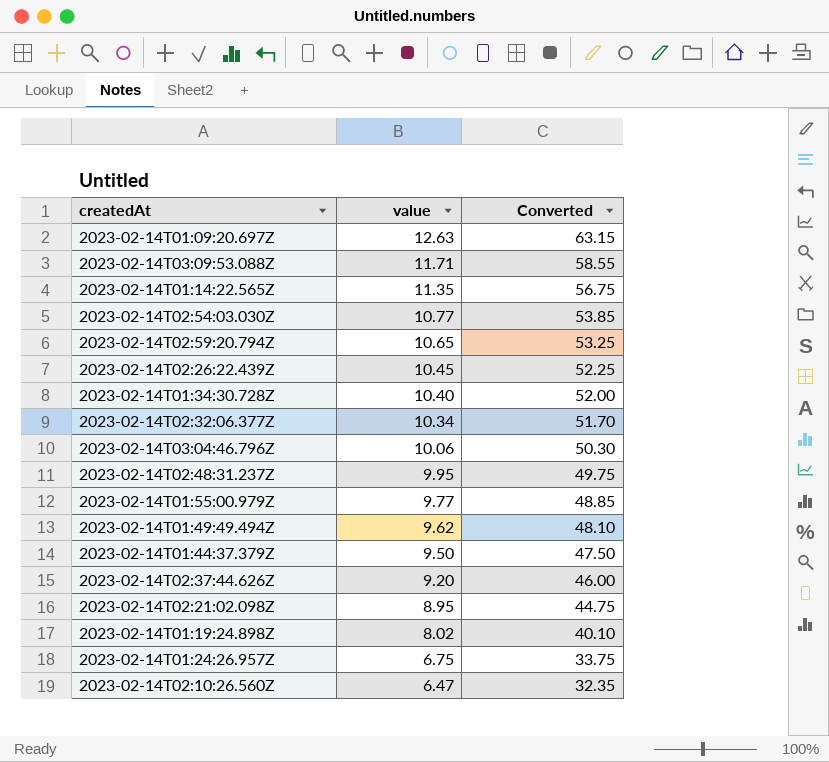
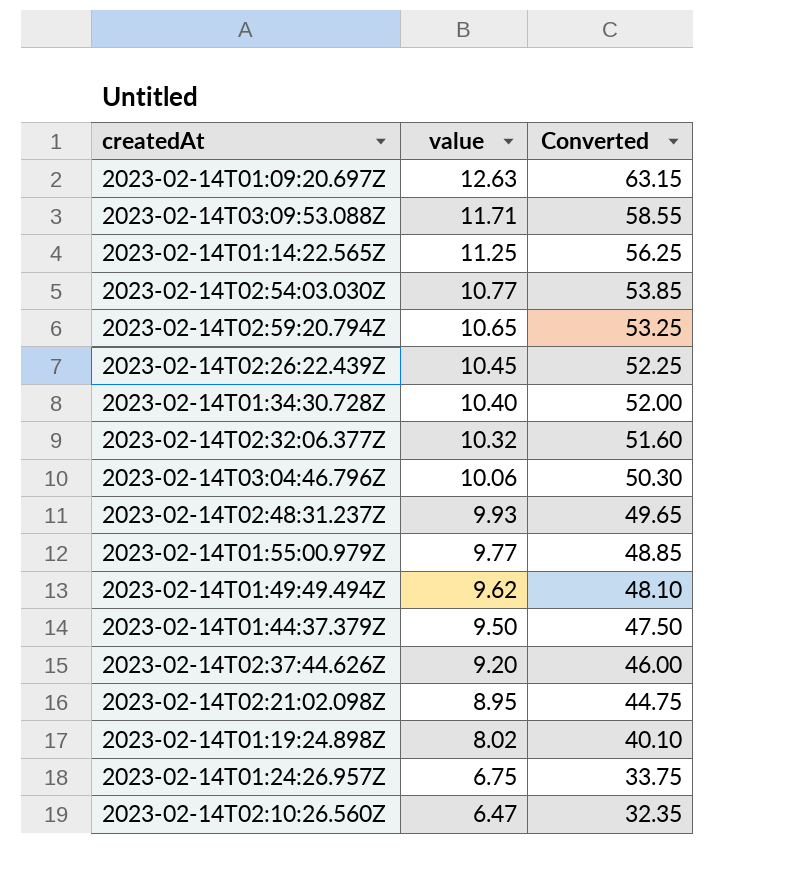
2023-02-14T01:14:22.565Z | value: 11.35 -> 11.25
2023-02-14T01:14:22.565Z | Converted: 56.75 -> 56.25
2023-02-14T02:32:06.377Z | value: 10.34 -> 10.32
2023-02-14T02:32:06.377Z | Converted: 51.70 -> 51.60
2023-02-14T02:48:31.237Z | value: 9.95 -> 9.93
2023-02-14T02:48:31.237Z | Converted: 49.75 -> 49.65

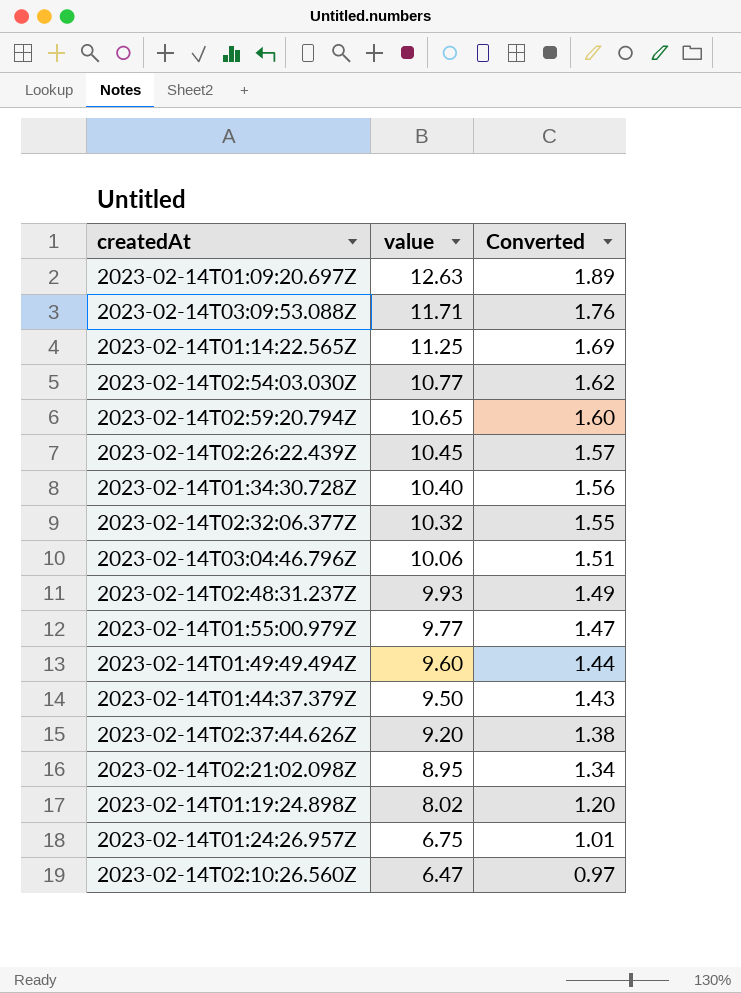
column Converted | formula: [value] * 5 -> [value] * 0.15
2023-02-14T01:49:49.494Z | value: 9.62 -> 9.60

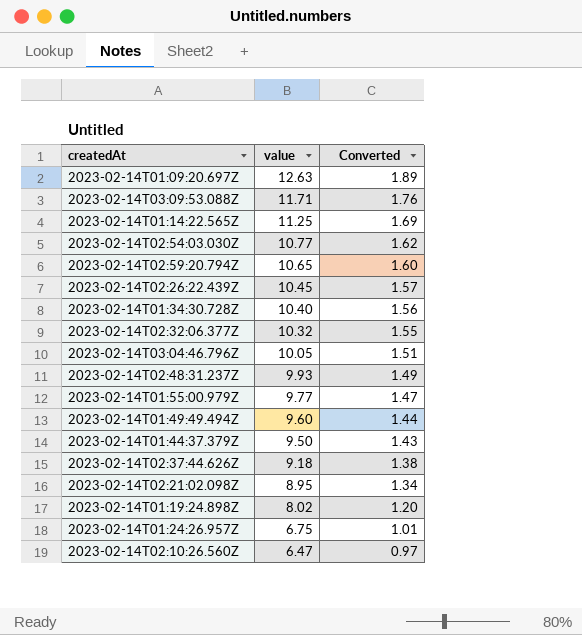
2023-02-14T03:04:46.796Z | value: 10.06 -> 10.05
2023-02-14T02:37:44.626Z | value: 9.20 -> 9.18

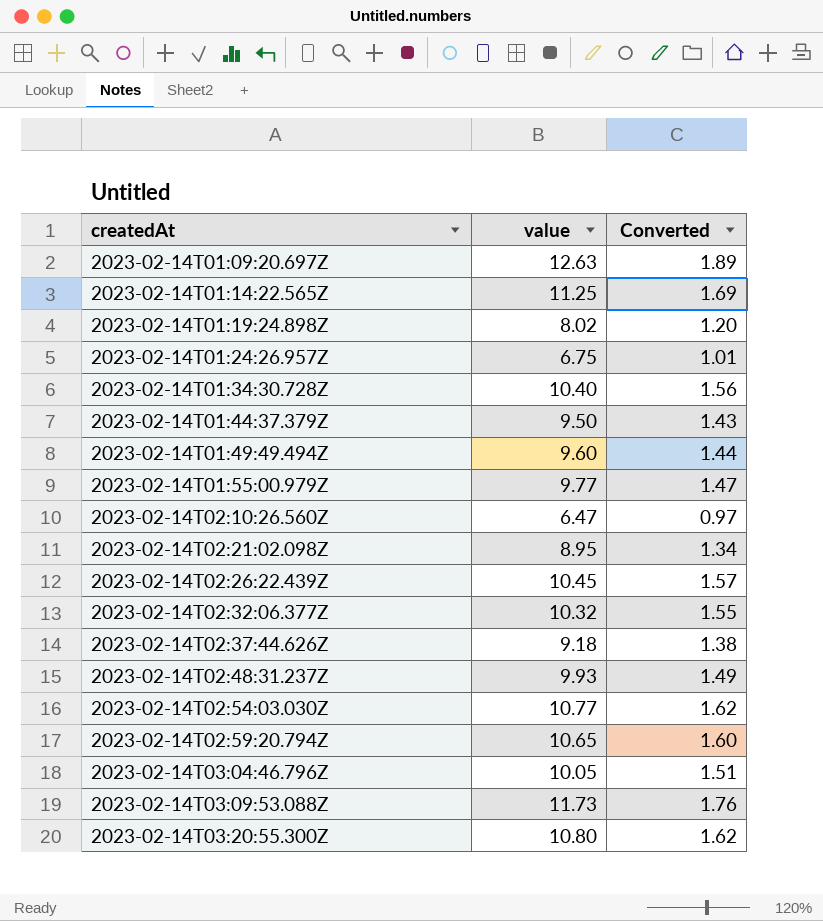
row order: value descending -> createdAt ascending
2023-02-14T03:09:53.088Z | value: 11.71 -> 11.73
row 2023-02-14T03:20:55.300Z: none -> 10.80 | 1.62

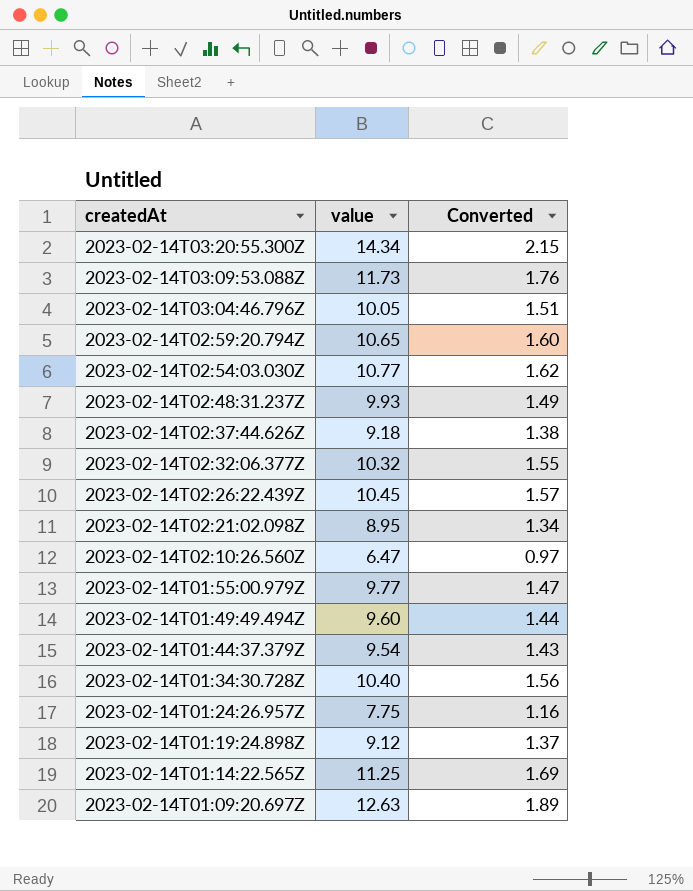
row order: createdAt ascending -> createdAt descending
2023-02-14T03:20:55.300Z | value: 10.80 -> 14.34
2023-02-14T03:20:55.300Z | Converted: 1.62 -> 2.15
2023-02-14T01:44:37.379Z | value: 9.50 -> 9.54
2023-02-14T01:24:26.957Z | value: 6.75 -> 7.75
2023-02-14T01:24:26.957Z | Converted: 1.01 -> 1.16
2023-02-14T01:19:24.898Z | value: 8.02 -> 9.12
2023-02-14T01:19:24.898Z | Converted: 1.20 -> 1.37

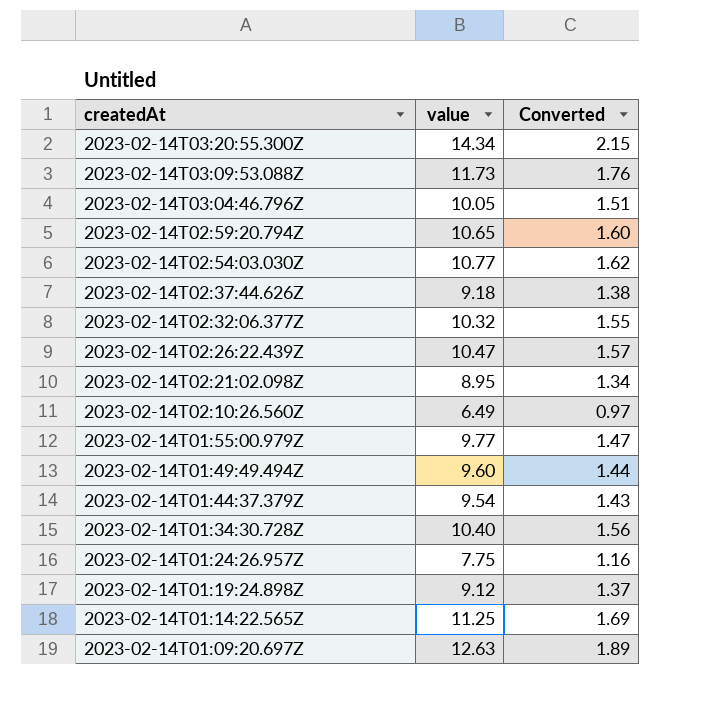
row 2023-02-14T02:48:31.237Z: 9.93 | 1.49 -> none
2023-02-14T02:26:22.439Z | value: 10.45 -> 10.47
2023-02-14T02:10:26.560Z | value: 6.47 -> 6.49

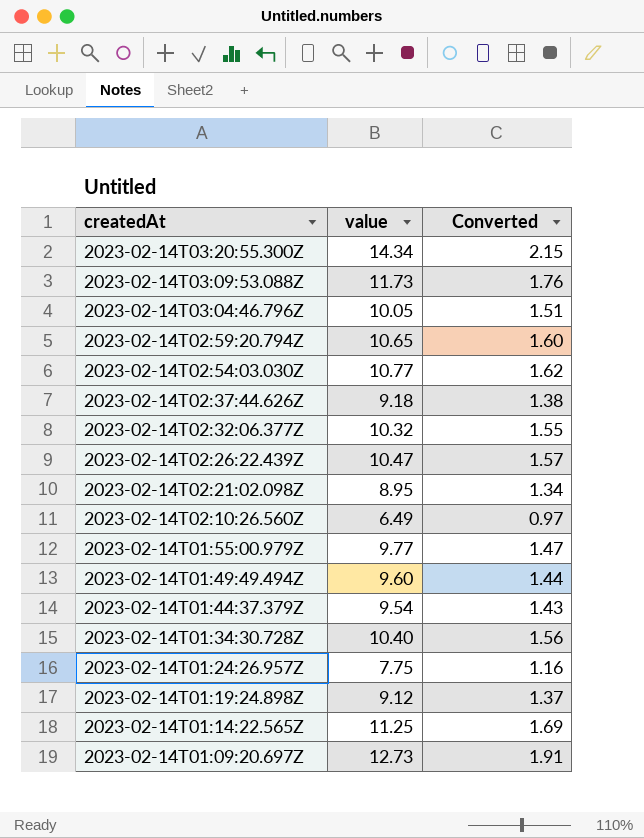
2023-02-14T01:09:20.697Z | value: 12.63 -> 12.73
2023-02-14T01:09:20.697Z | Converted: 1.89 -> 1.91

